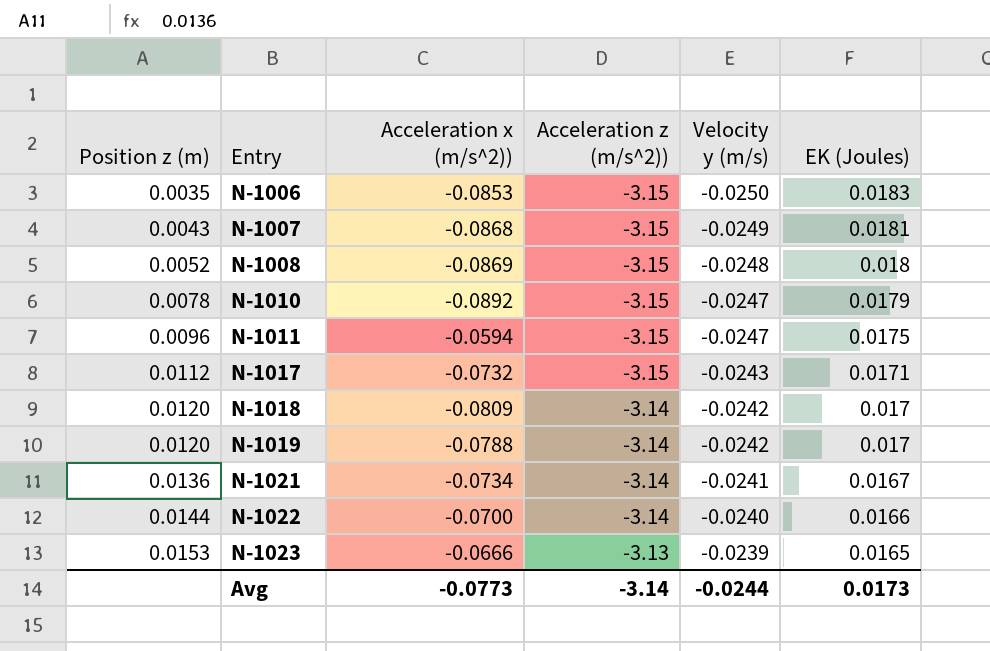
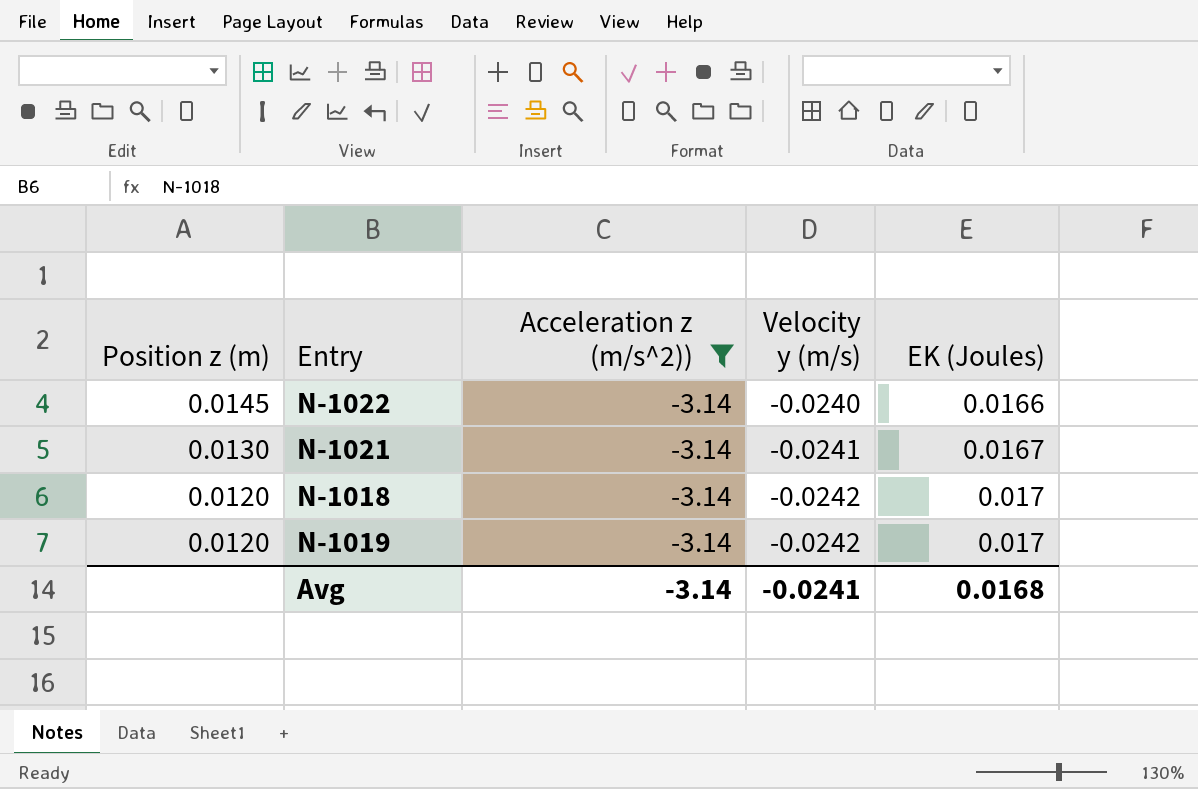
filter: none -> Acceleration z (m/s^2)) = -3.14
row order: Position z (m) ascending -> Position z (m) descending
column Acceleration x (m/s^2)) | position: 3 -> none
N-1022 | Position z (m): 0.0144 -> 0.0145
N-1021 | Position z (m): 0.0136 -> 0.0130
Avg | Velocity y (m/s): -0.0244 -> -0.0241
Avg | EK (Joules): 0.0173 -> 0.0168

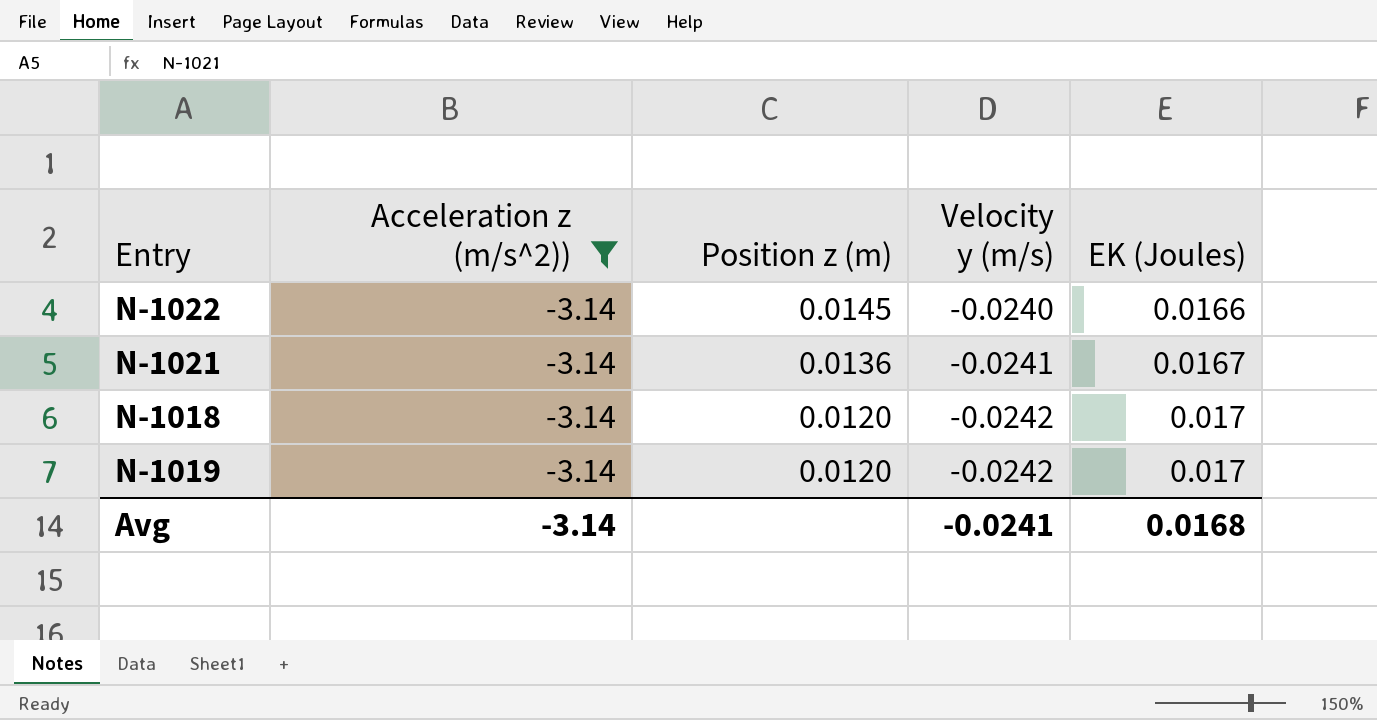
column Position z (m) | position: 1 -> 3
N-1021 | Position z (m): 0.0130 -> 0.0136

